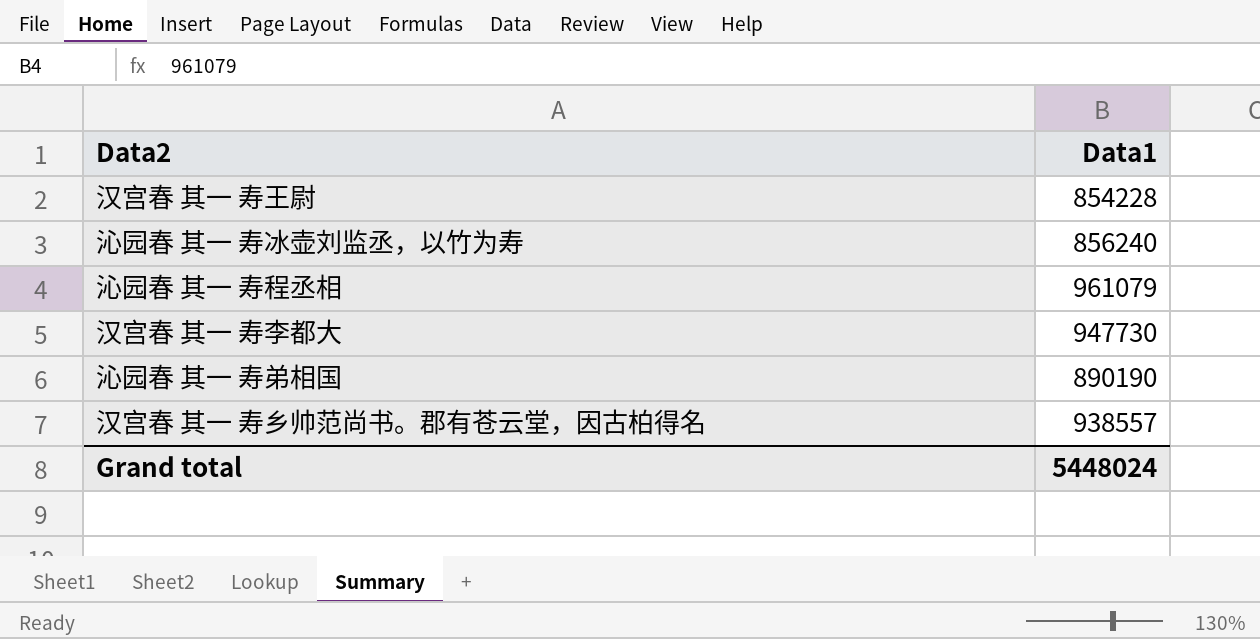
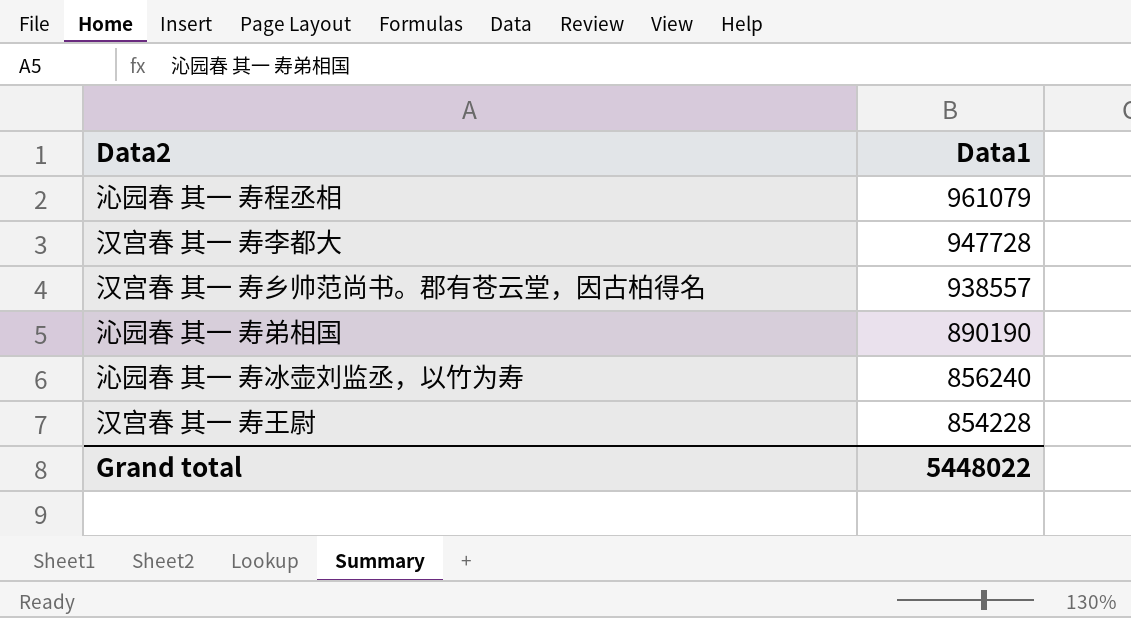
row order: none -> Data1 descending
汉宫春 其一 寿李都大 | Data1: 947730 -> 947728
Grand total | Data1: 5448024 -> 5448022

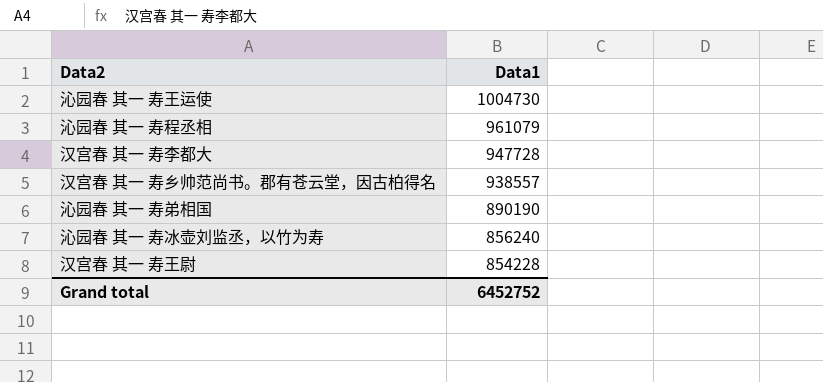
row 沁园春 其一 寿王运使: none -> 1004730
Grand total | Data1: 5448022 -> 6452752

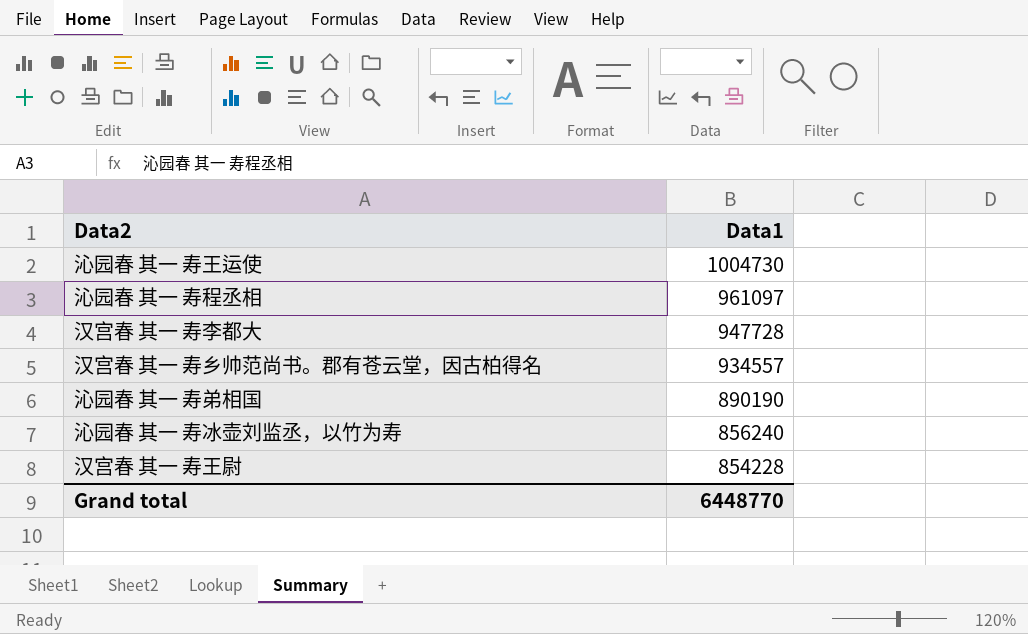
沁园春 其一 寿程丞相 | Data1: 961079 -> 961097
汉宫春 其一 寿乡帅范尚书。郡有苍云堂，因古柏得名 | Data1: 938557 -> 934557
Grand total | Data1: 6452752 -> 6448770

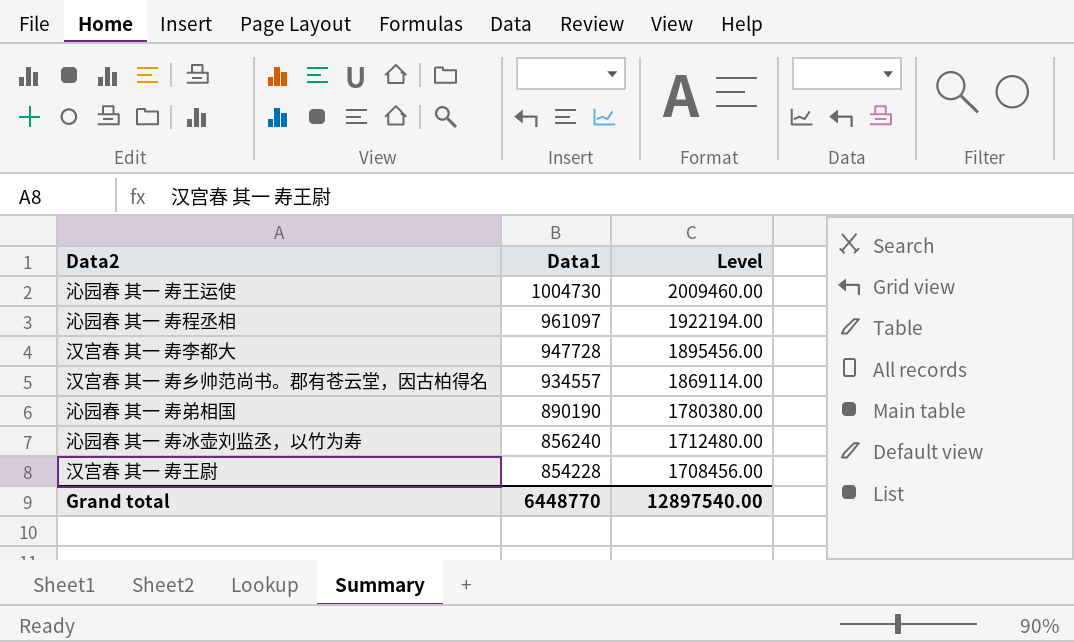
column Level | formula: none -> [Data1] * 2

